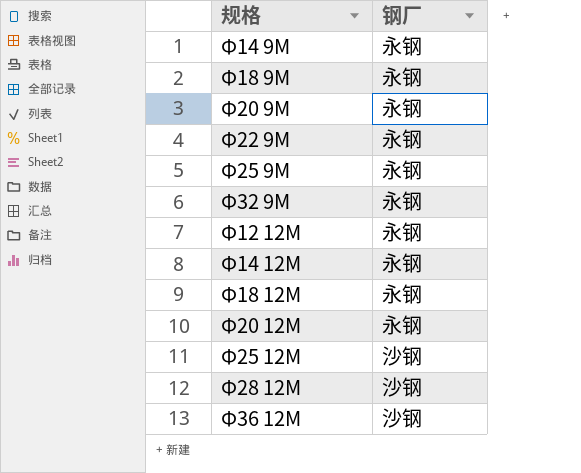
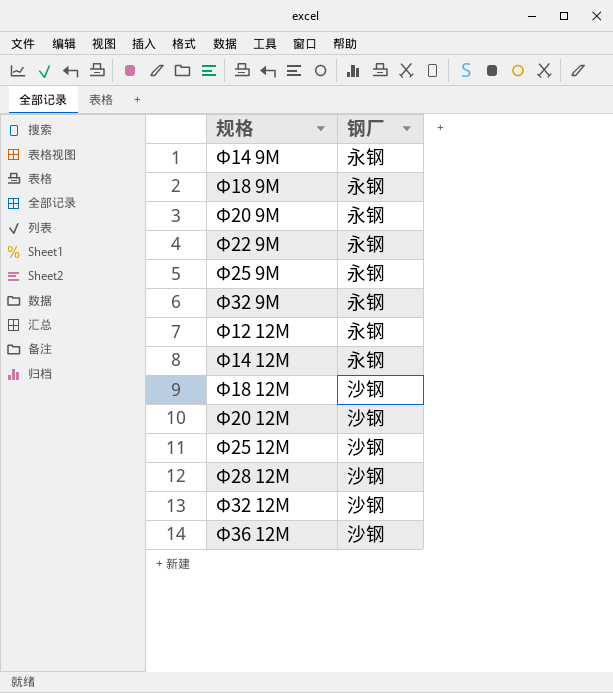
Φ18 12M | 钢厂: 永钢 -> 沙钢
Φ20 12M | 钢厂: 永钢 -> 沙钢
row Φ32 12M: none -> 沙钢

